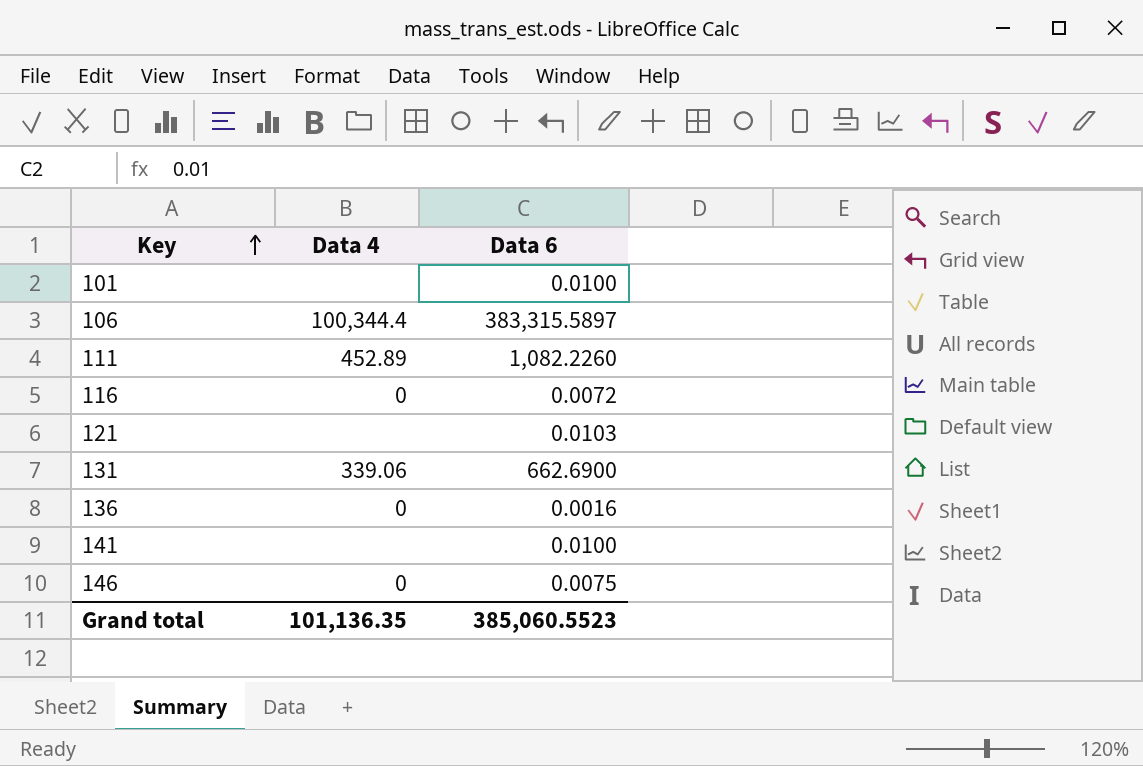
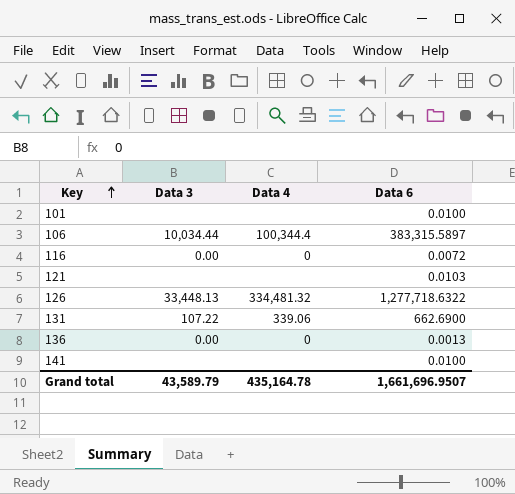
column Data 3 | position: none -> 2
row 111: 452.89 | 1,082.2260 -> none
row 146: 0 | 0.0075 -> none
row 126: none -> 33,448.13 | 334,481.32 | 1,277,718.6322
136 | Data 6: 0.0016 -> 0.0013
Grand total | Data 4: 101,136.35 -> 435,164.78
Grand total | Data 6: 385,060.5523 -> 1,661,696.9507

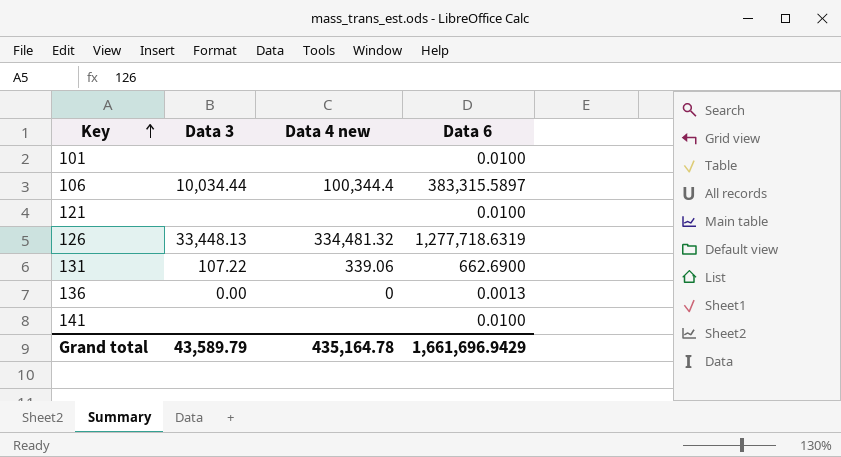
column name: Data 4 -> Data 4 new
row 116: 0.00 | 0 | 0.0072 -> none
121 | Data 6: 0.0103 -> 0.0100
126 | Data 6: 1,277,718.6322 -> 1,277,718.6319
Grand total | Data 6: 1,661,696.9507 -> 1,661,696.9429

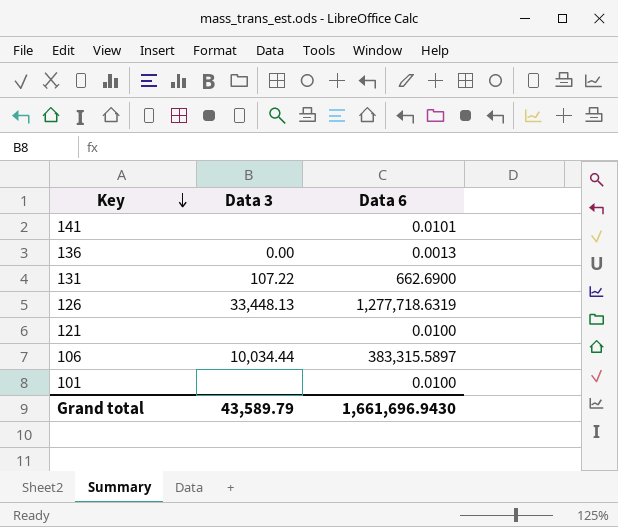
row order: Key ascending -> Key descending
column Data 4 new | position: 3 -> none
141 | Data 6: 0.0100 -> 0.0101
Grand total | Data 6: 1,661,696.9429 -> 1,661,696.9430

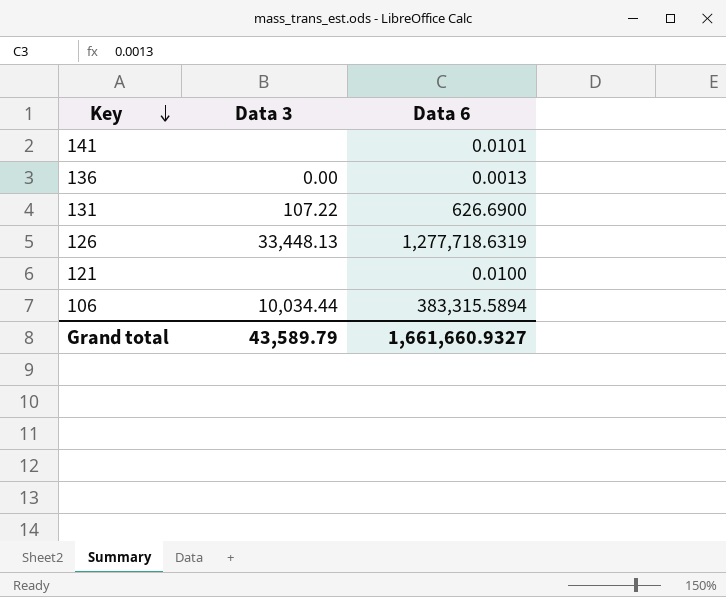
row 101: none | 0.0100 -> none
131 | Data 6: 662.6900 -> 626.6900
106 | Data 6: 383,315.5897 -> 383,315.5894
Grand total | Data 6: 1,661,696.9430 -> 1,661,660.9327

